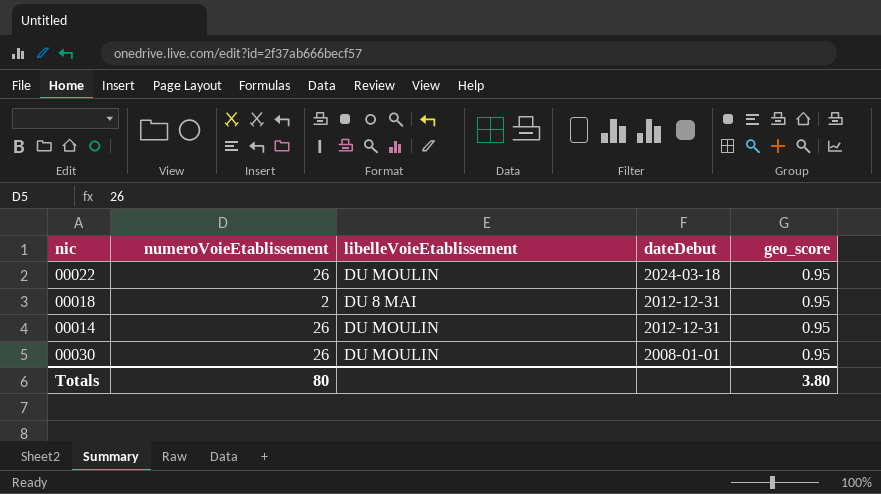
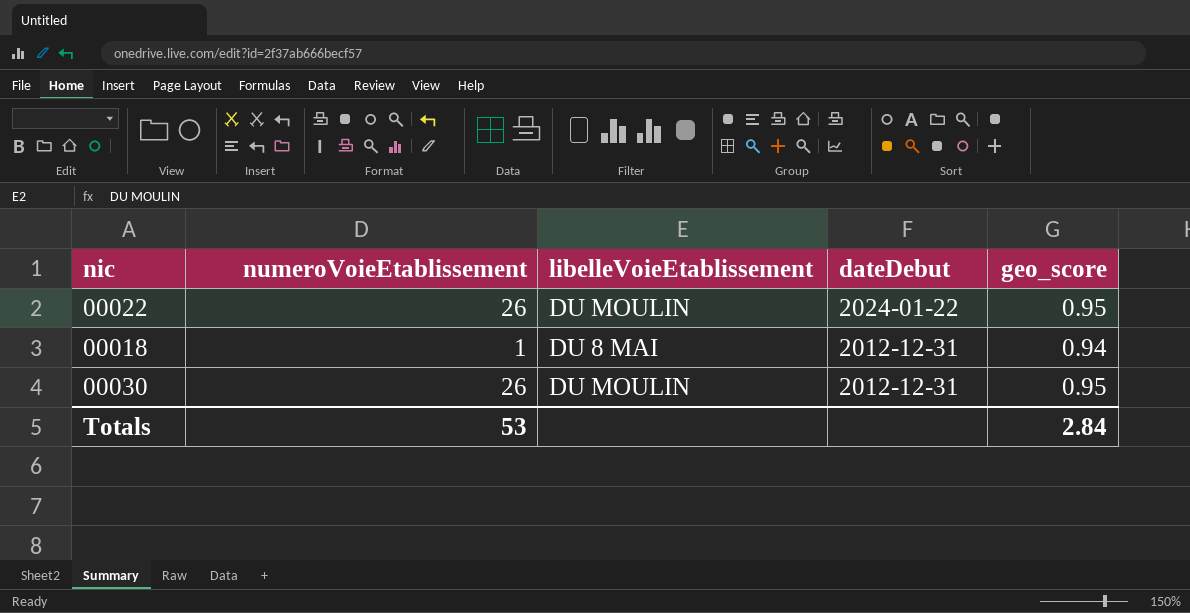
row 00014: 26 | DU MOULIN | 2012-12-31 | 0.95 -> none
00022 | dateDebut: 2024-03-18 -> 2024-01-22
00018 | numeroVoieEtablissement: 2 -> 1
00018 | geo_score: 0.95 -> 0.94
00030 | dateDebut: 2008-01-01 -> 2012-12-31
Totals | numeroVoieEtablissement: 80 -> 53
Totals | geo_score: 3.80 -> 2.84

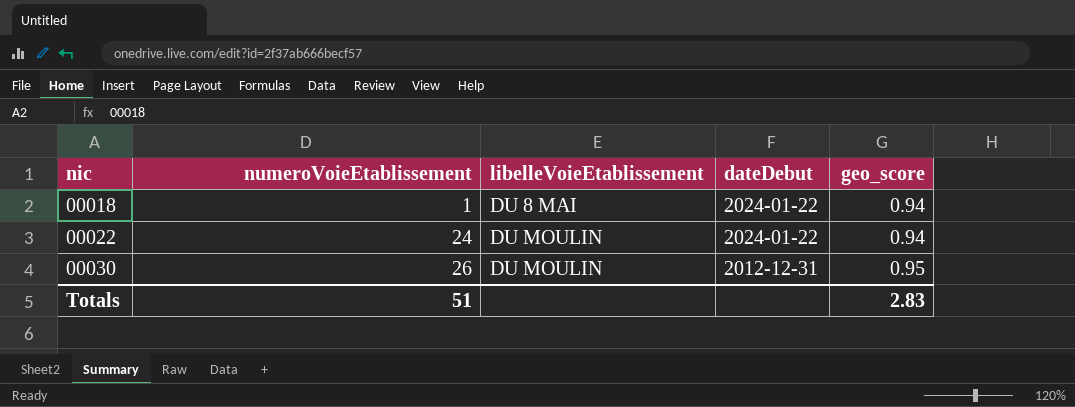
row order: dateDebut descending -> nic ascending
00018 | dateDebut: 2012-12-31 -> 2024-01-22
00022 | numeroVoieEtablissement: 26 -> 24
00022 | geo_score: 0.95 -> 0.94
Totals | numeroVoieEtablissement: 53 -> 51
Totals | geo_score: 2.84 -> 2.83

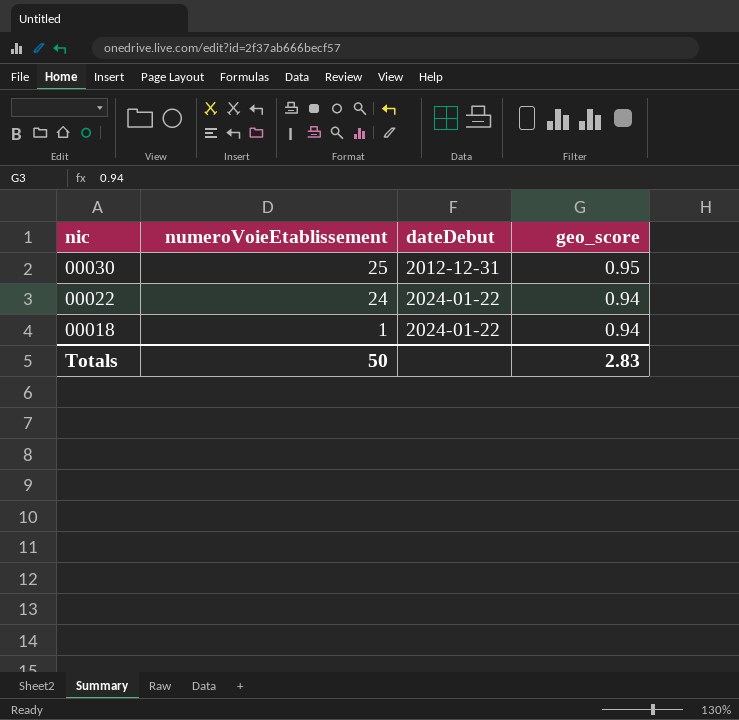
row order: nic ascending -> nic descending
column libelleVoieEtablissement | position: 3 -> none
00030 | numeroVoieEtablissement: 26 -> 25
Totals | numeroVoieEtablissement: 51 -> 50

